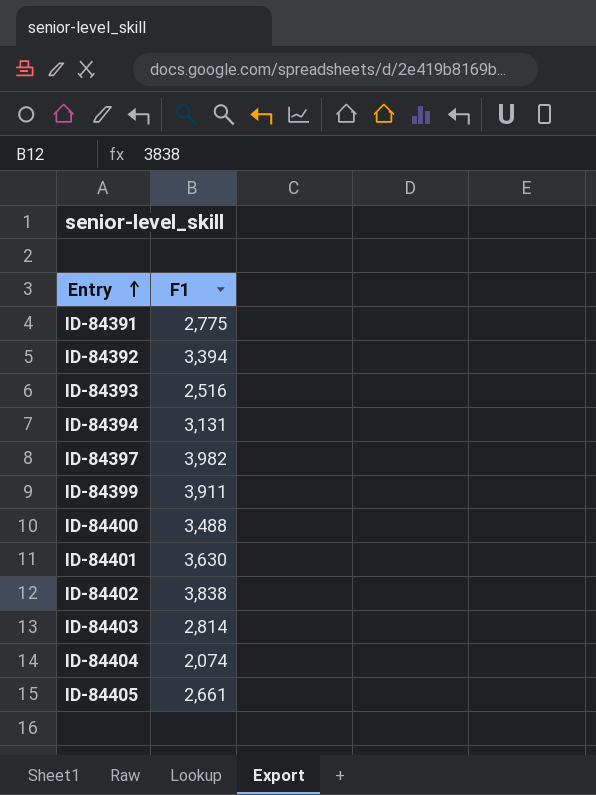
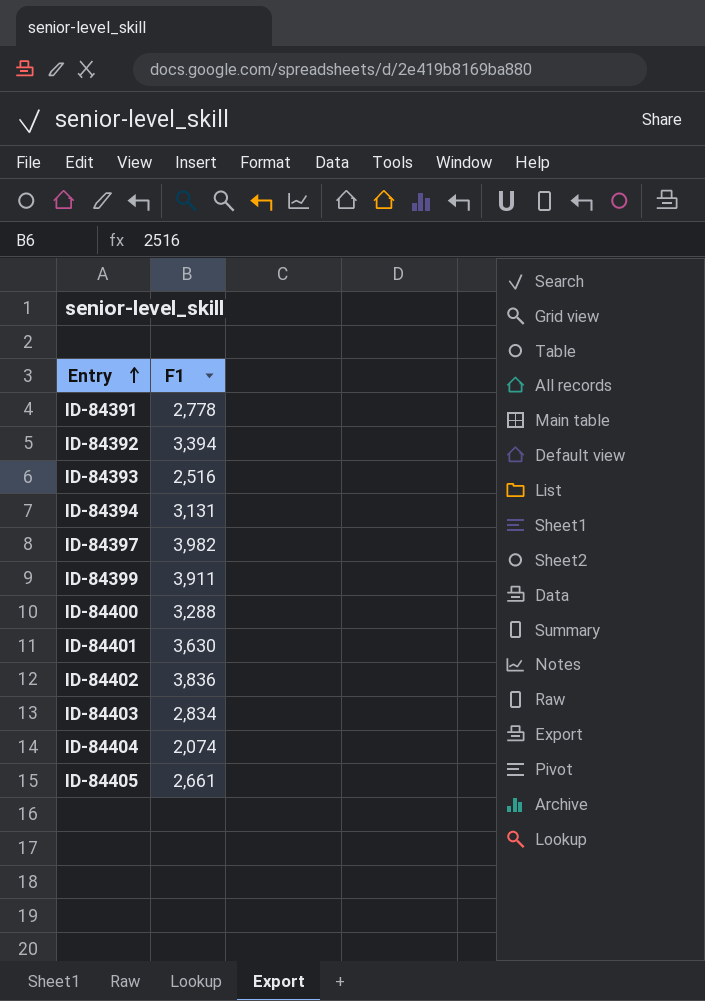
ID-84391 | F1: 2,775 -> 2,778
ID-84400 | F1: 3,488 -> 3,288
ID-84402 | F1: 3,838 -> 3,836
ID-84403 | F1: 2,814 -> 2,834

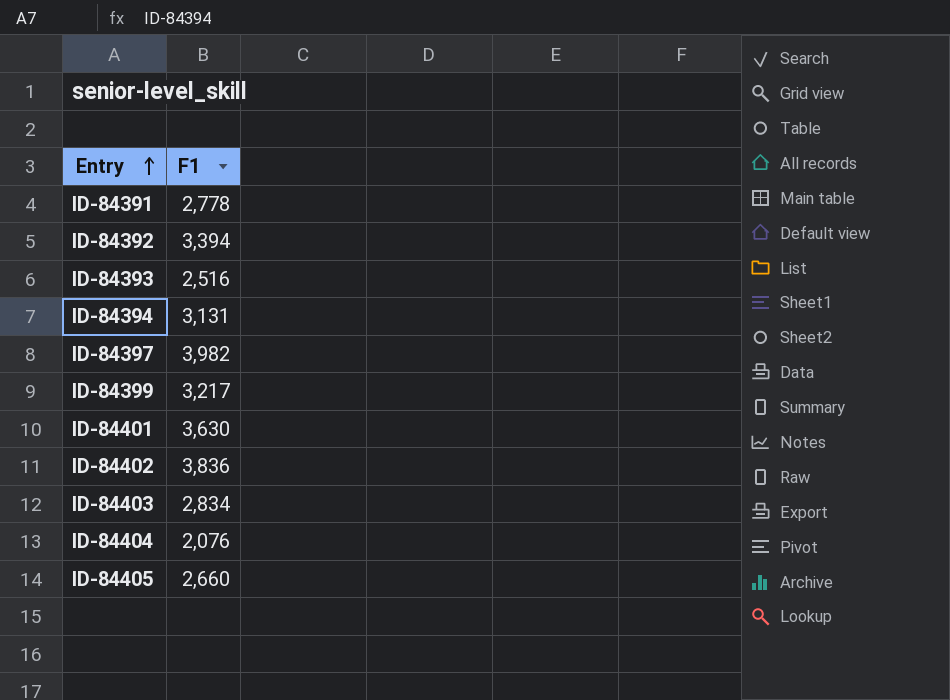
row ID-84400: 3,288 -> none
ID-84399 | F1: 3,911 -> 3,217
ID-84404 | F1: 2,074 -> 2,076
ID-84405 | F1: 2,661 -> 2,660

